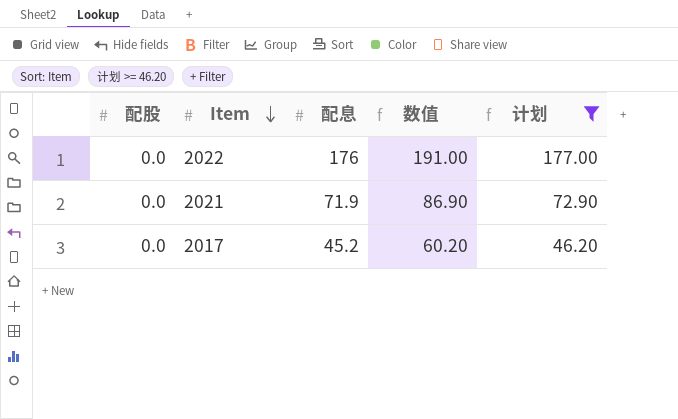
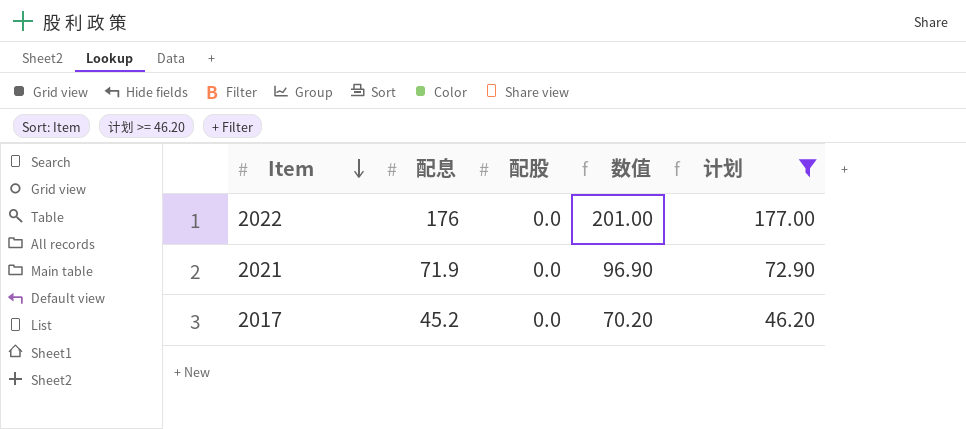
column 配股 | position: 1 -> 3
column 数值 | formula: [配息] + 15 -> [配息] + 25

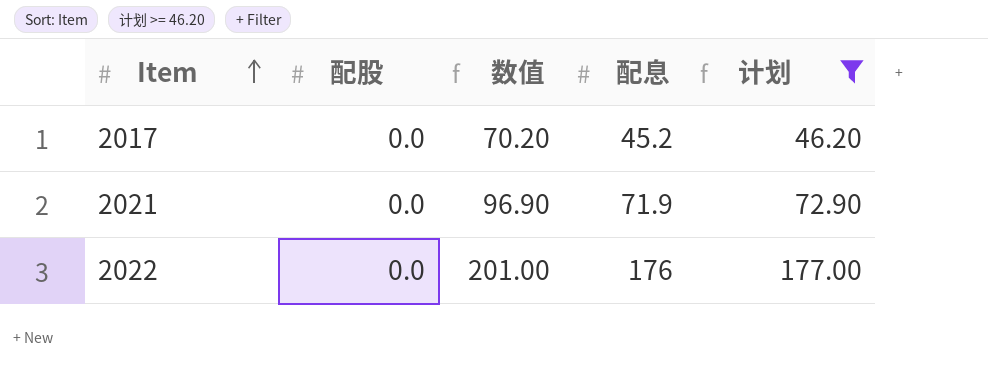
row order: Item descending -> Item ascending
column 配息 | position: 2 -> 4

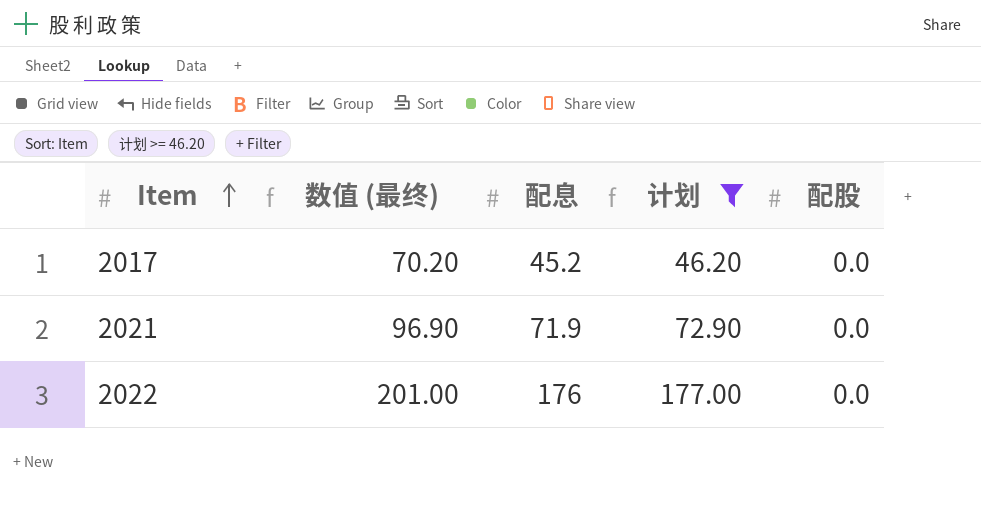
column name: 数值 -> 数值 (最终)
column 配股 | position: 2 -> 5

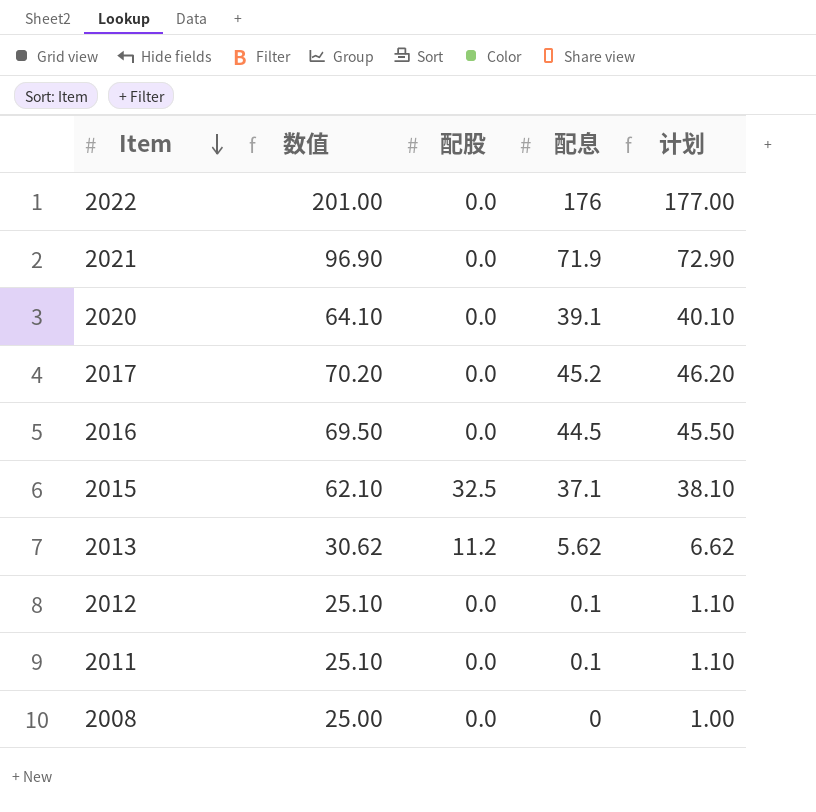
filter: 计划 >= 46.20 -> none
row order: Item ascending -> Item descending
column name: 数值 (最终) -> 数值
column 配股 | position: 5 -> 3

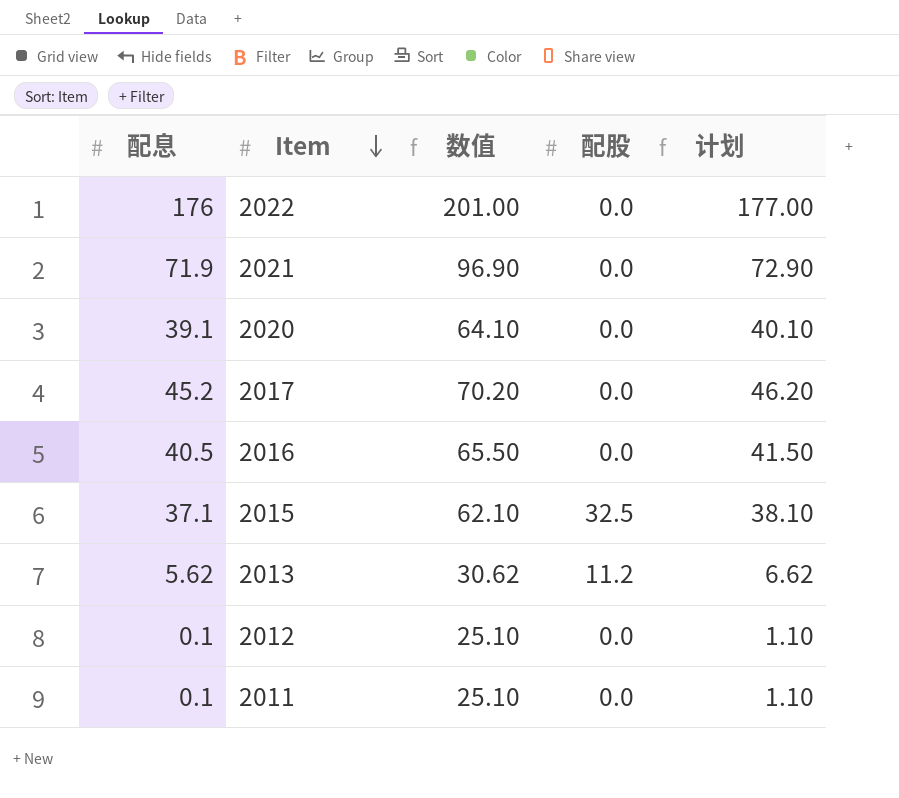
column 配息 | position: 4 -> 1
row 2008: 25.00 | 0.0 | 0 | 1.00 -> none
2016 | 配息: 44.5 -> 40.5
2016 | 数值: 69.50 -> 65.50
2016 | 计划: 45.50 -> 41.50

